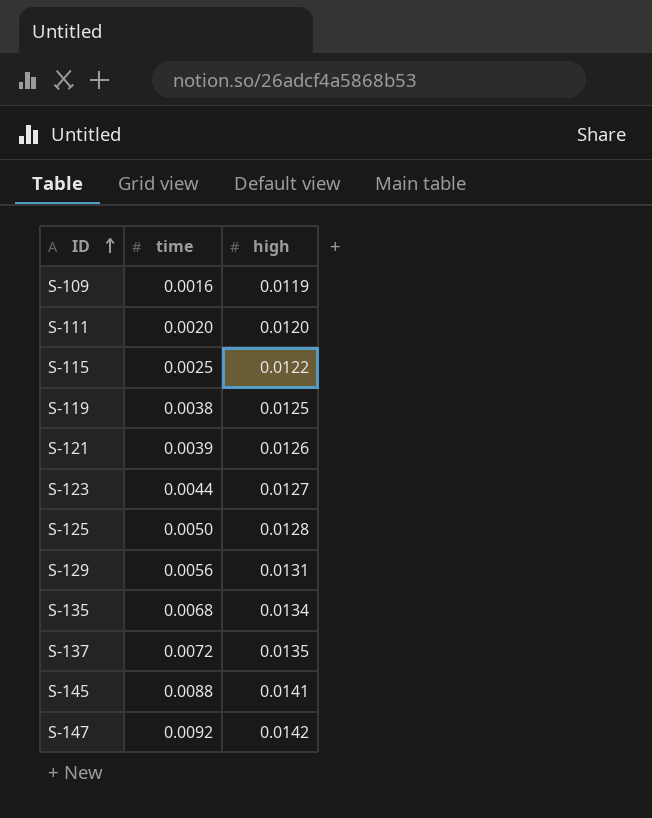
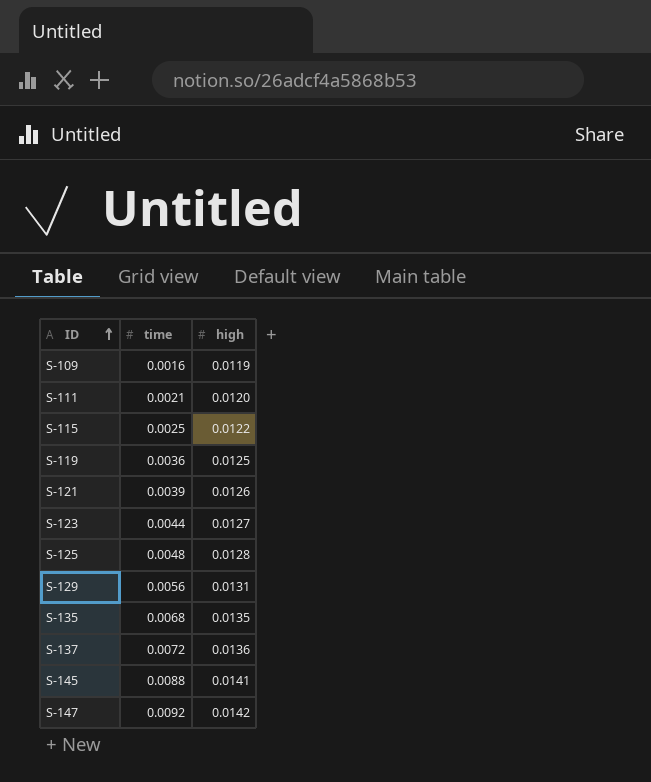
S-111 | time: 0.0020 -> 0.0021
S-119 | time: 0.0038 -> 0.0036
S-125 | time: 0.0050 -> 0.0048
S-135 | high: 0.0134 -> 0.0135
S-137 | high: 0.0135 -> 0.0136

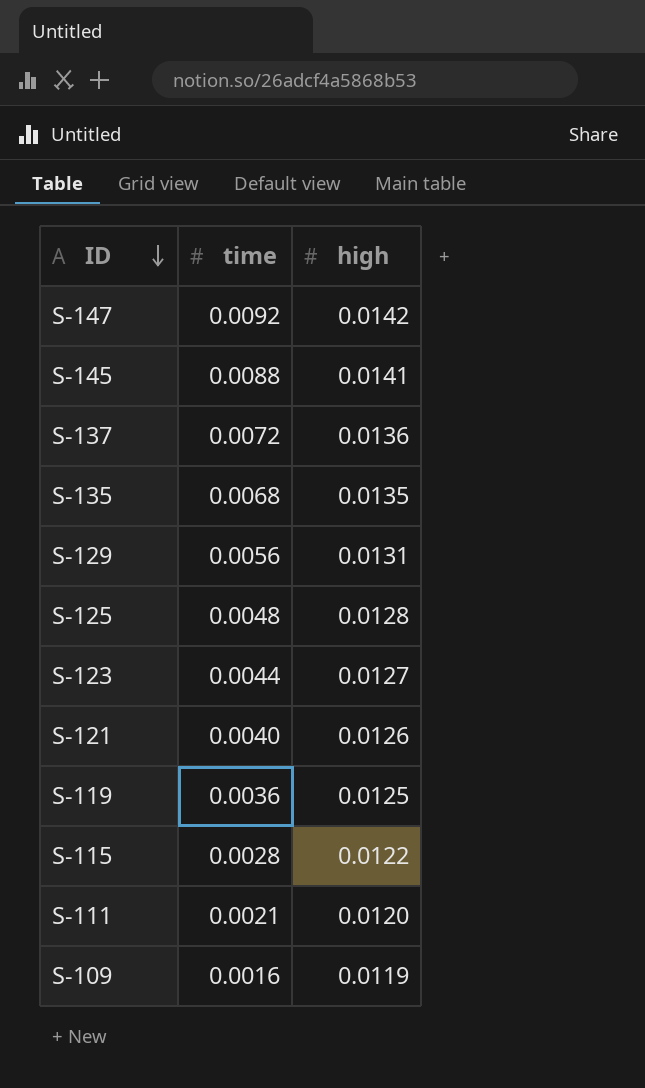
row order: ID ascending -> ID descending
S-121 | time: 0.0039 -> 0.0040
S-115 | time: 0.0025 -> 0.0028

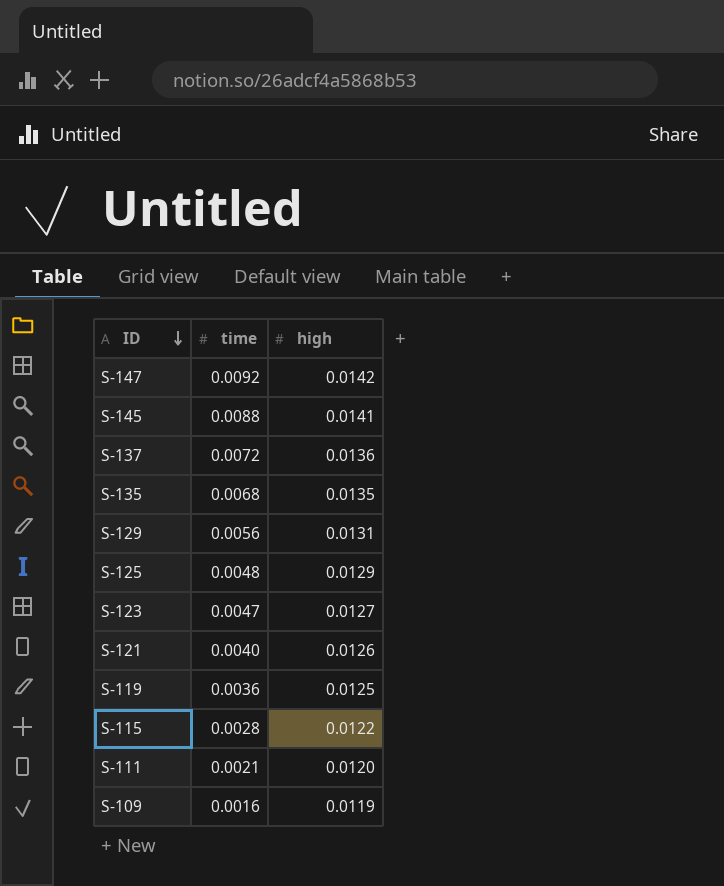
S-125 | high: 0.0128 -> 0.0129
S-123 | time: 0.0044 -> 0.0047

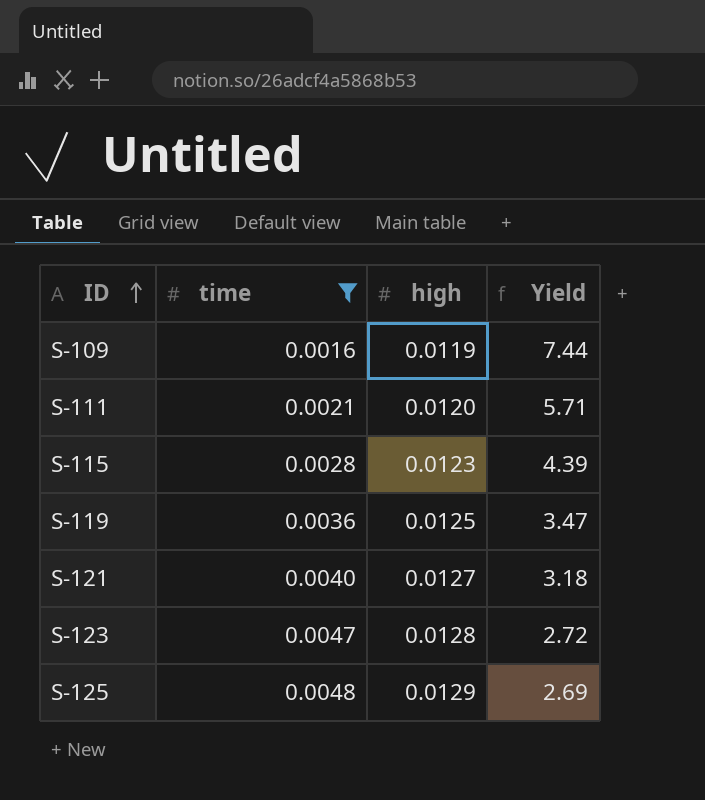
filter: none -> time <= 0.0048
row order: ID descending -> ID ascending
column Yield | formula: none -> [high] / [time]
S-115 | high: 0.0122 -> 0.0123
S-121 | high: 0.0126 -> 0.0127
S-123 | high: 0.0127 -> 0.0128

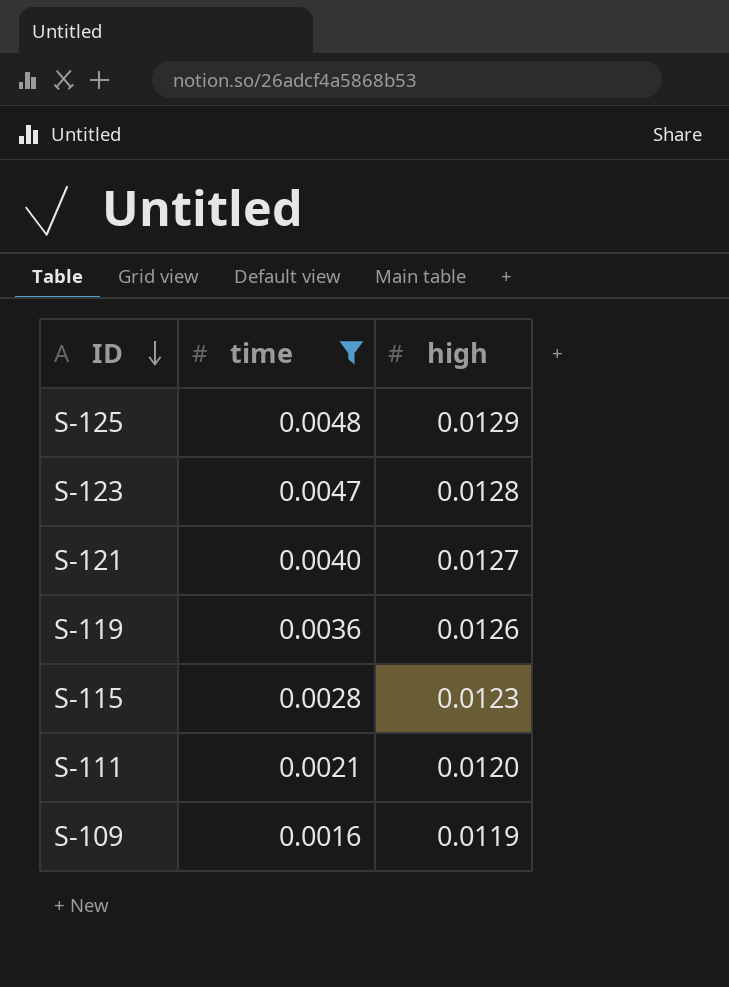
row order: ID ascending -> ID descending
column Yield | formula: [high] / [time] -> none
S-119 | high: 0.0125 -> 0.0126

